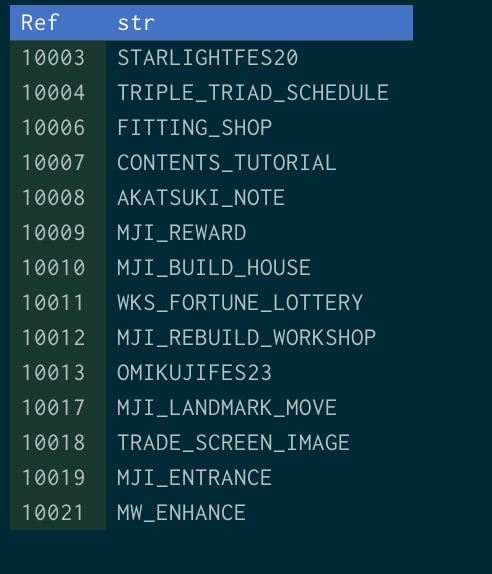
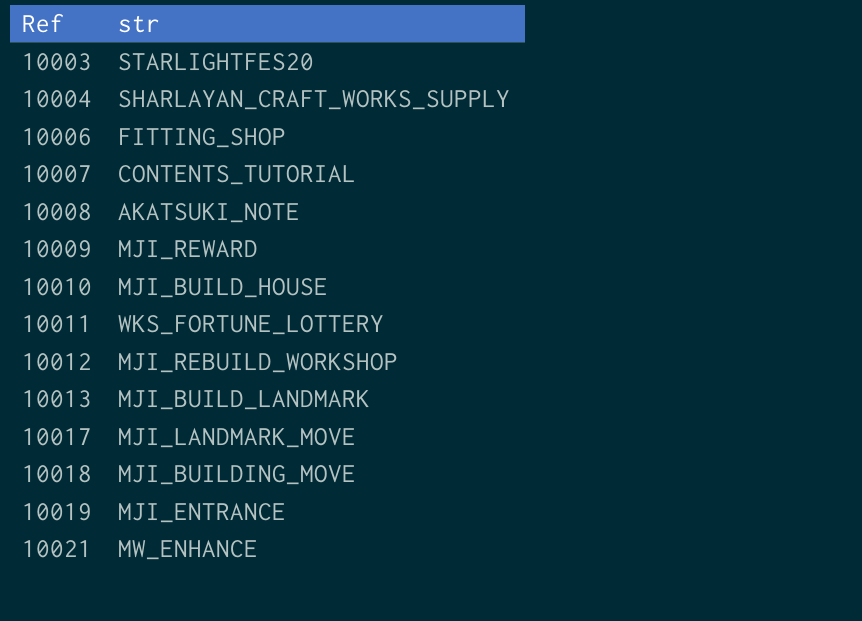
10004 | str: TRIPLE_TRIAD_SCHEDULE -> SHARLAYAN_CRAFT_WORKS_SUPPLY
10013 | str: OMIKUJIFES23 -> MJI_BUILD_LANDMARK
10018 | str: TRADE_SCREEN_IMAGE -> MJI_BUILDING_MOVE

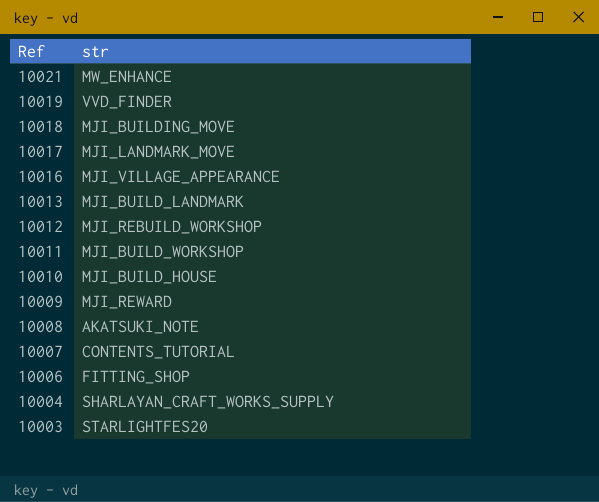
row order: Ref ascending -> Ref descending
10019 | str: MJI_ENTRANCE -> VVD_FINDER
row 10016: none -> MJI_VILLAGE_APPEARANCE
10011 | str: WKS_FORTUNE_LOTTERY -> MJI_BUILD_WORKSHOP

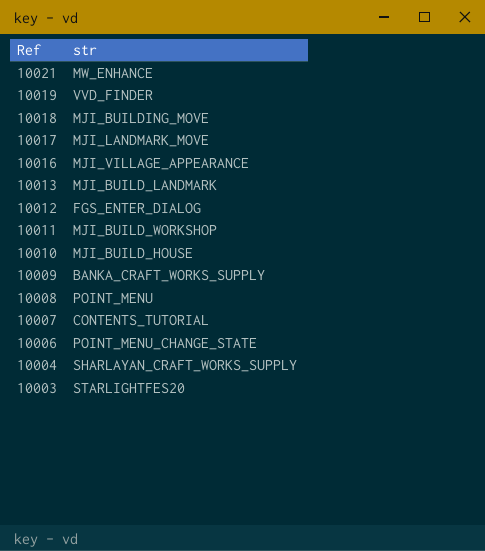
10012 | str: MJI_REBUILD_WORKSHOP -> FGS_ENTER_DIALOG
10009 | str: MJI_REWARD -> BANKA_CRAFT_WORKS_SUPPLY
10008 | str: AKATSUKI_NOTE -> POINT_MENU
10006 | str: FITTING_SHOP -> POINT_MENU_CHANGE_STATE

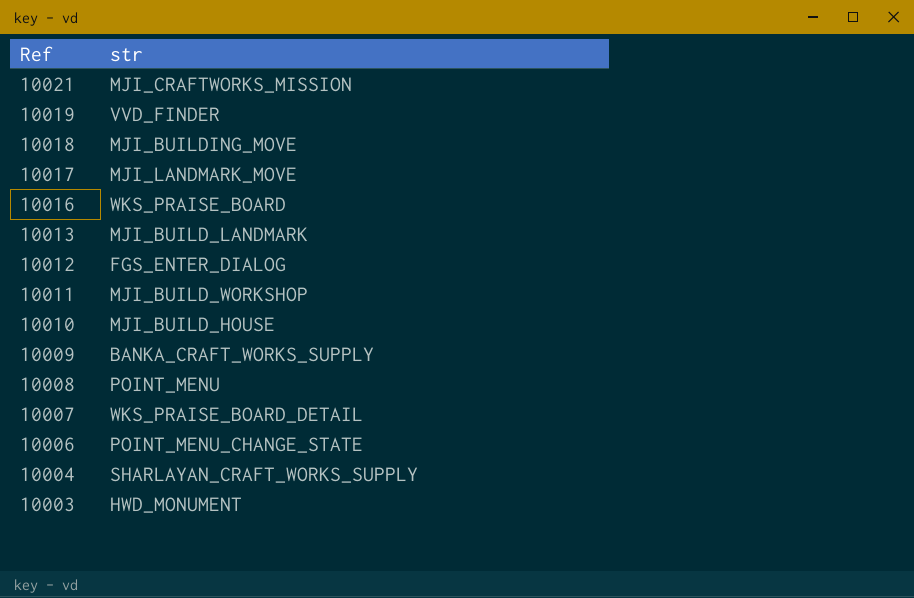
10021 | str: MW_ENHANCE -> MJI_CRAFTWORKS_MISSION
10016 | str: MJI_VILLAGE_APPEARANCE -> WKS_PRAISE_BOARD
10007 | str: CONTENTS_TUTORIAL -> WKS_PRAISE_BOARD_DETAIL
10003 | str: STARLIGHTFES20 -> HWD_MONUMENT

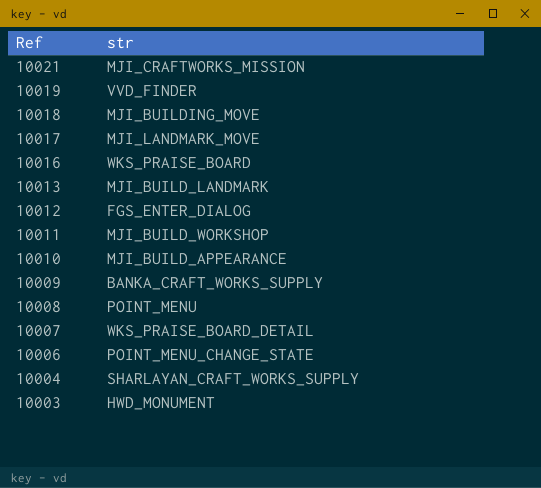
10010 | str: MJI_BUILD_HOUSE -> MJI_BUILD_APPEARANCE

